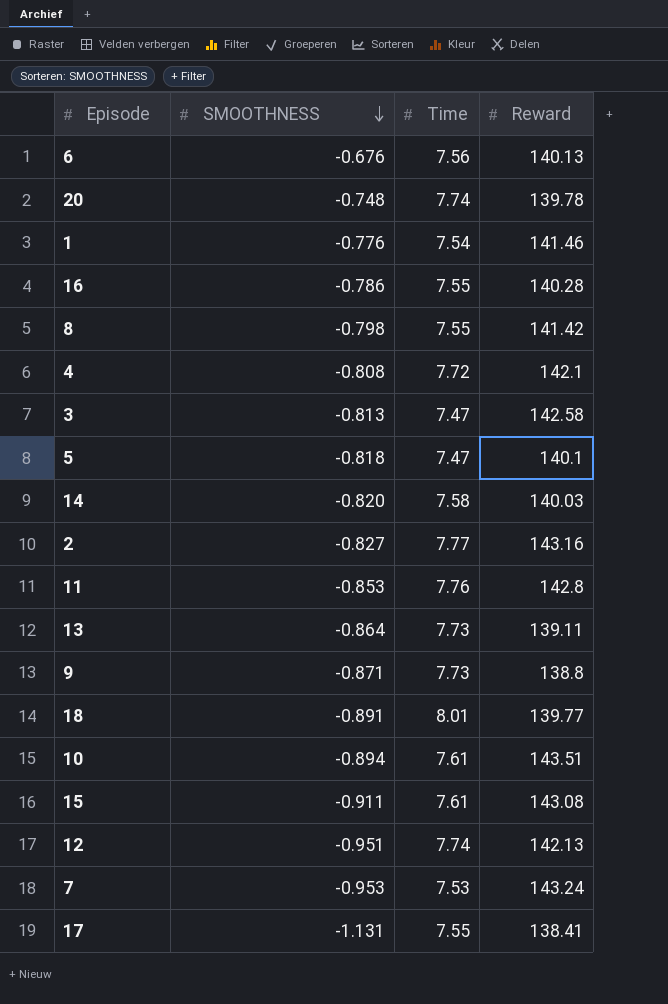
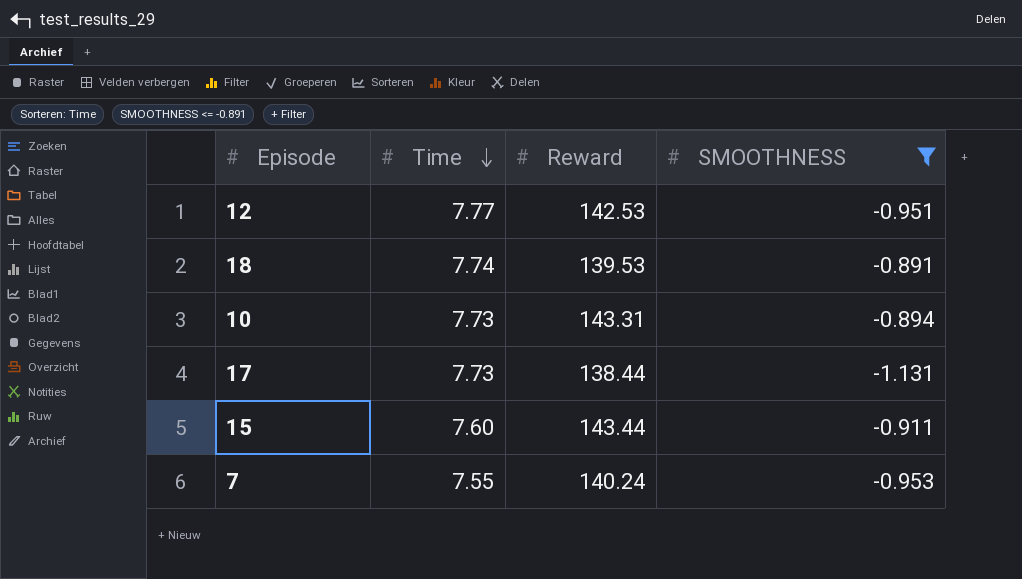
filter: none -> SMOOTHNESS <= -0.891
row order: SMOOTHNESS descending -> Time descending
column SMOOTHNESS | position: 2 -> 4
12 | Time: 7.74 -> 7.77
12 | Reward: 142.13 -> 142.53
18 | Time: 8.01 -> 7.74
18 | Reward: 139.77 -> 139.53
10 | Time: 7.61 -> 7.73
10 | Reward: 143.51 -> 143.31
17 | Time: 7.55 -> 7.73
17 | Reward: 138.41 -> 138.44
15 | Time: 7.61 -> 7.60
15 | Reward: 143.08 -> 143.44
7 | Time: 7.53 -> 7.55
7 | Reward: 143.24 -> 140.24

